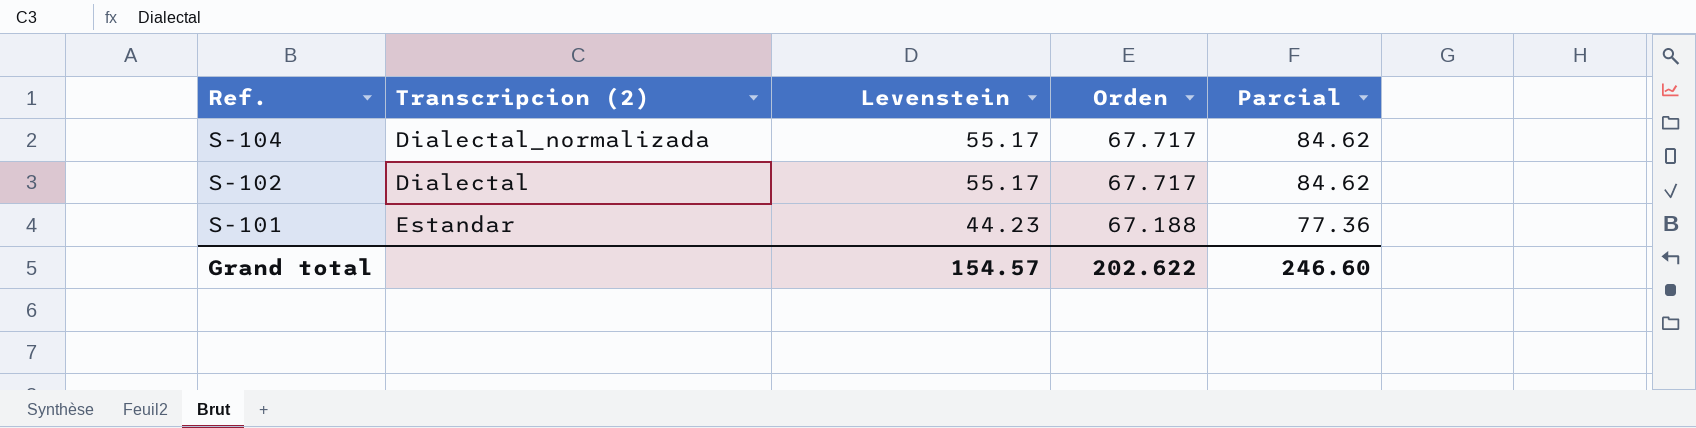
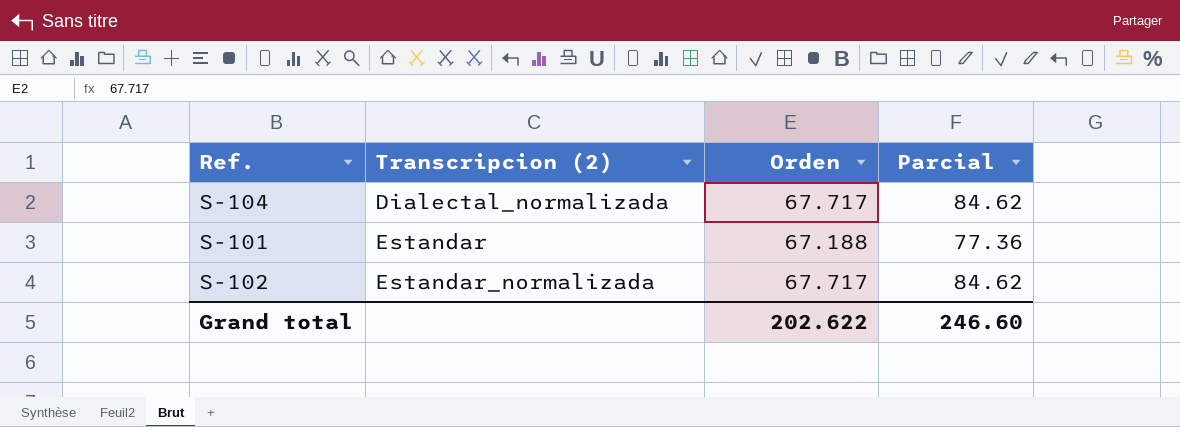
row order: Ref. descending -> Transcripcion (2) ascending
column Levenstein | position: 3 -> none
S-102 | Transcripcion (2): Dialectal -> Estandar_normalizada

